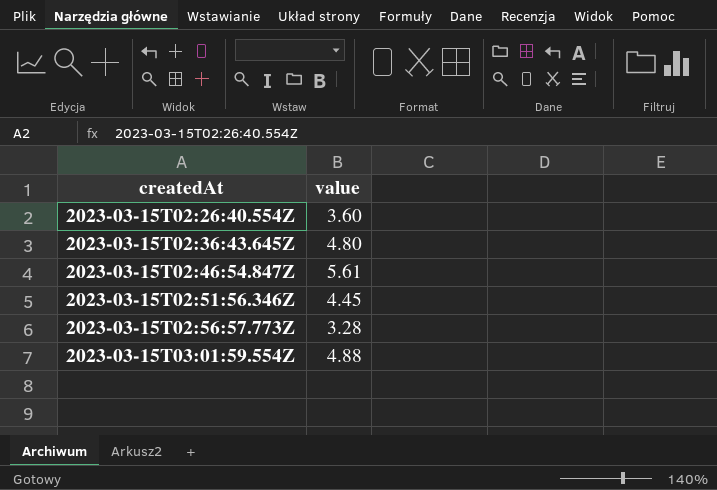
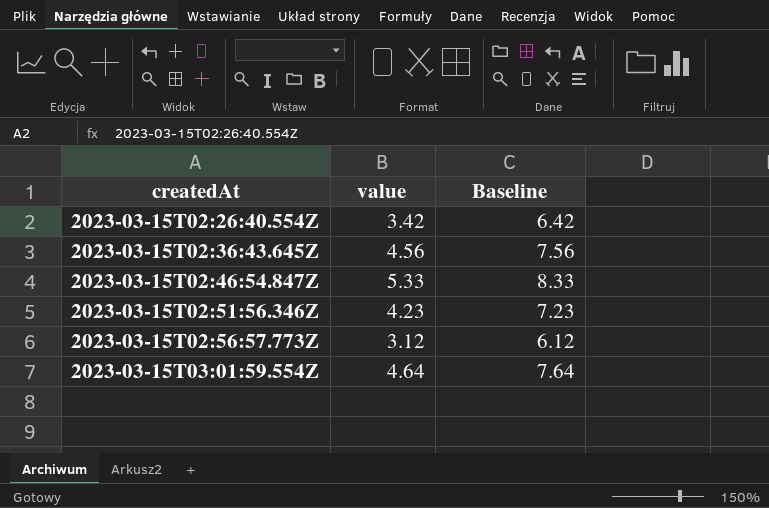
column Baseline | formula: none -> [value] + 3
2023-03-15T02:26:40.554Z | value: 3.60 -> 3.42
2023-03-15T02:36:43.645Z | value: 4.80 -> 4.56
2023-03-15T02:46:54.847Z | value: 5.61 -> 5.33
2023-03-15T02:51:56.346Z | value: 4.45 -> 4.23
2023-03-15T02:56:57.773Z | value: 3.28 -> 3.12
2023-03-15T03:01:59.554Z | value: 4.88 -> 4.64

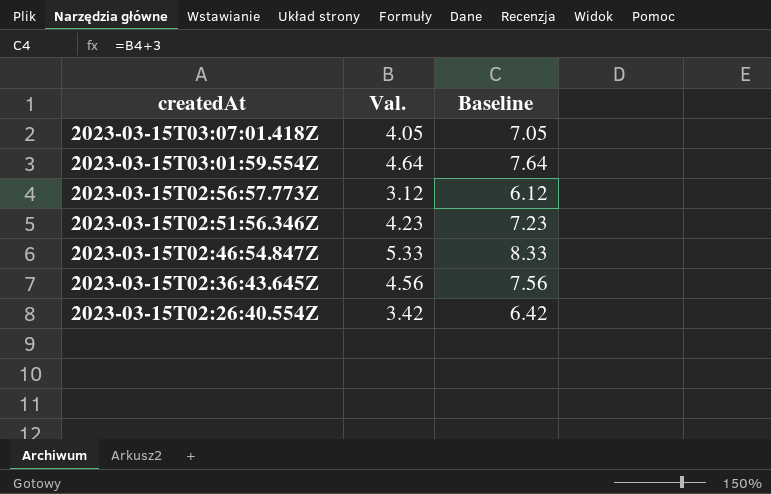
row order: createdAt ascending -> createdAt descending
column name: value -> Val.
row 2023-03-15T03:07:01.418Z: none -> 4.05 | 7.05

